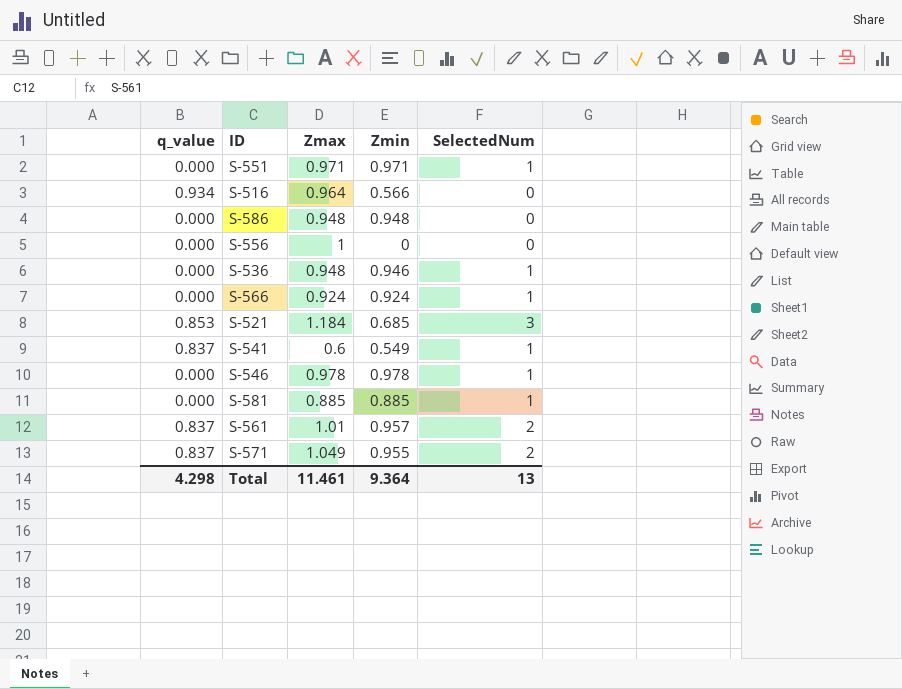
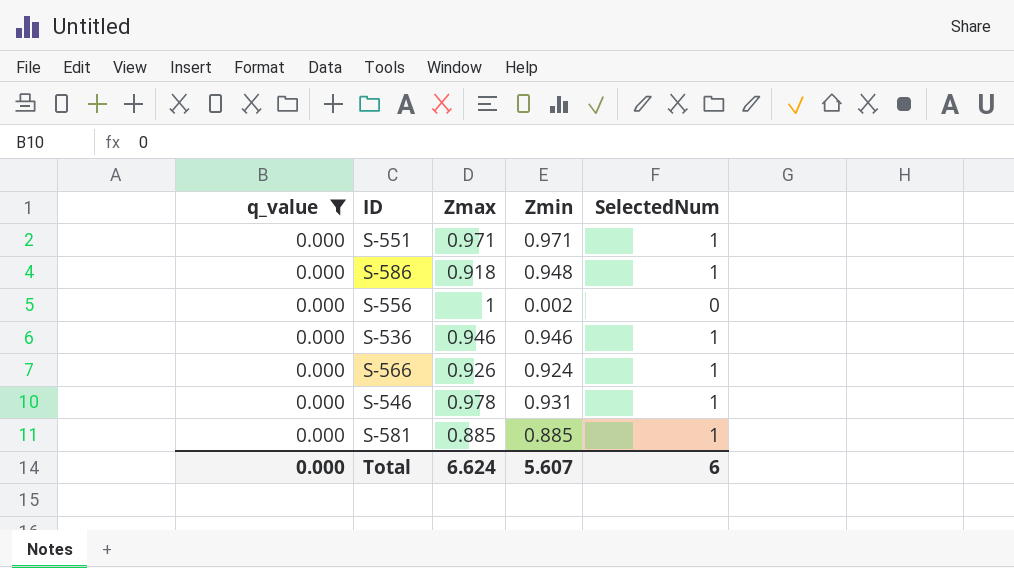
filter: none -> q_value = 0.000
S-586 | Zmax: 0.948 -> 0.918
S-586 | SelectedNum: 0 -> 1
S-556 | Zmin: 0 -> 0.002
S-536 | Zmax: 0.948 -> 0.946
S-566 | Zmax: 0.924 -> 0.926
S-546 | Zmin: 0.978 -> 0.931
Total | q_value: 4.298 -> 0.000
Total | Zmax: 11.461 -> 6.624
Total | Zmin: 9.364 -> 5.607
Total | SelectedNum: 13 -> 6

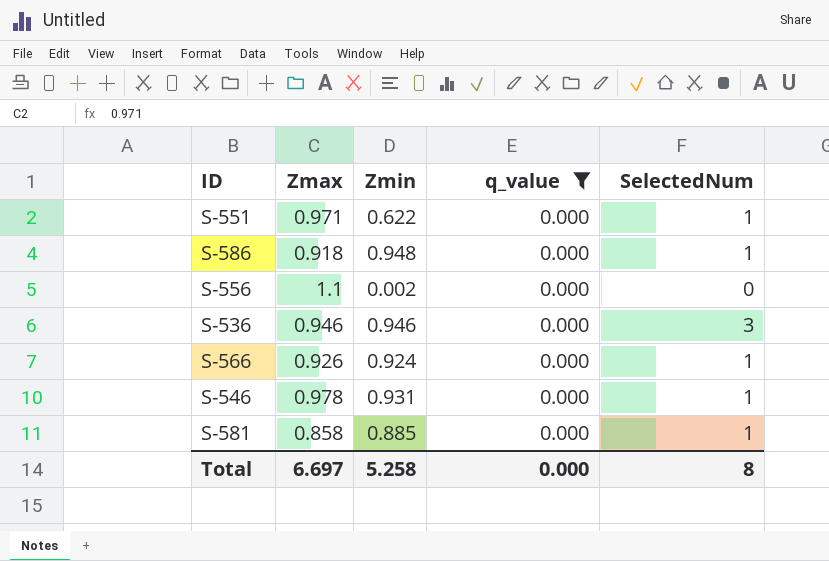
column q_value | position: 1 -> 4
S-551 | Zmin: 0.971 -> 0.622
S-556 | Zmax: 1 -> 1.1
S-536 | SelectedNum: 1 -> 3
S-581 | Zmax: 0.885 -> 0.858
Total | Zmax: 6.624 -> 6.697
Total | Zmin: 5.607 -> 5.258
Total | SelectedNum: 6 -> 8

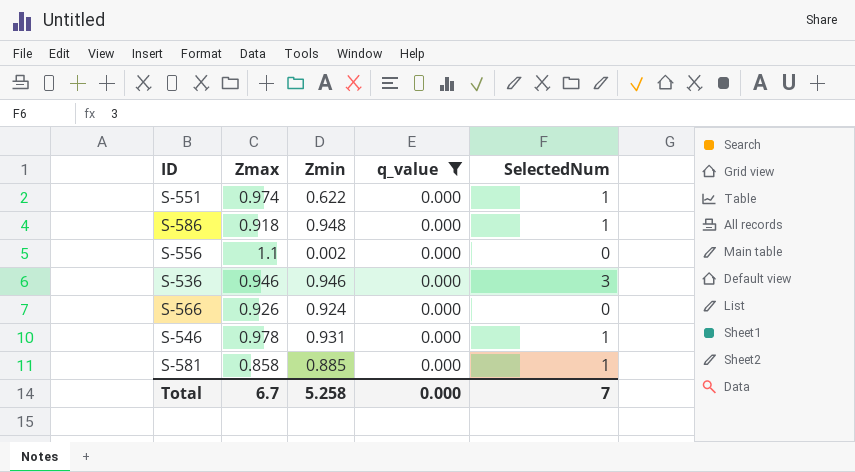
S-551 | Zmax: 0.971 -> 0.974
S-566 | SelectedNum: 1 -> 0
Total | Zmax: 6.697 -> 6.7
Total | SelectedNum: 8 -> 7

